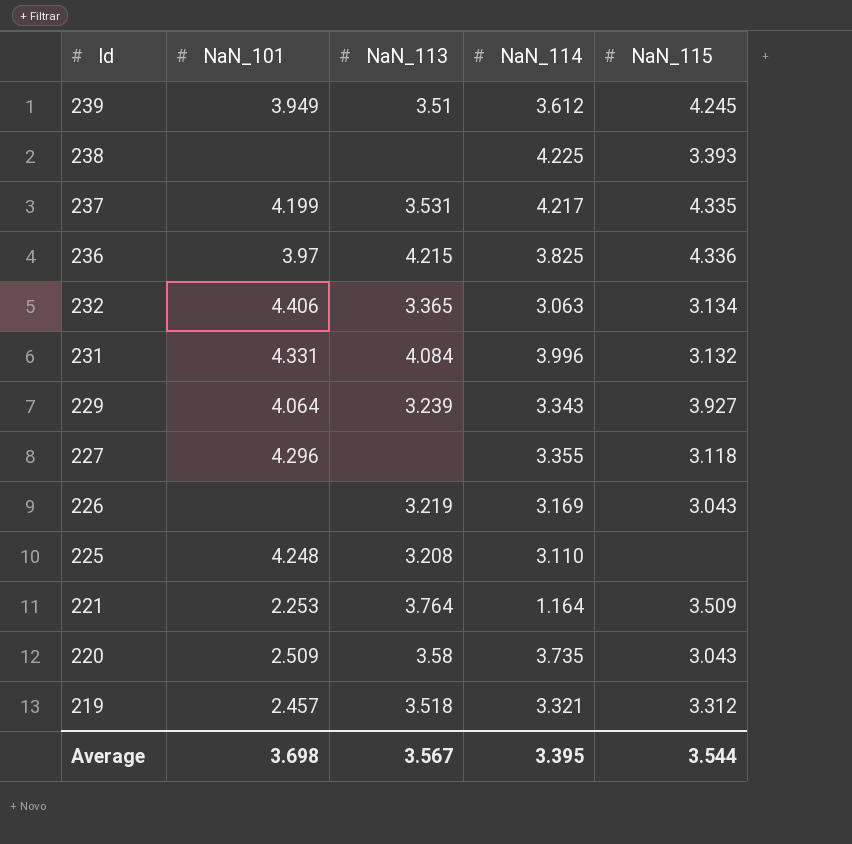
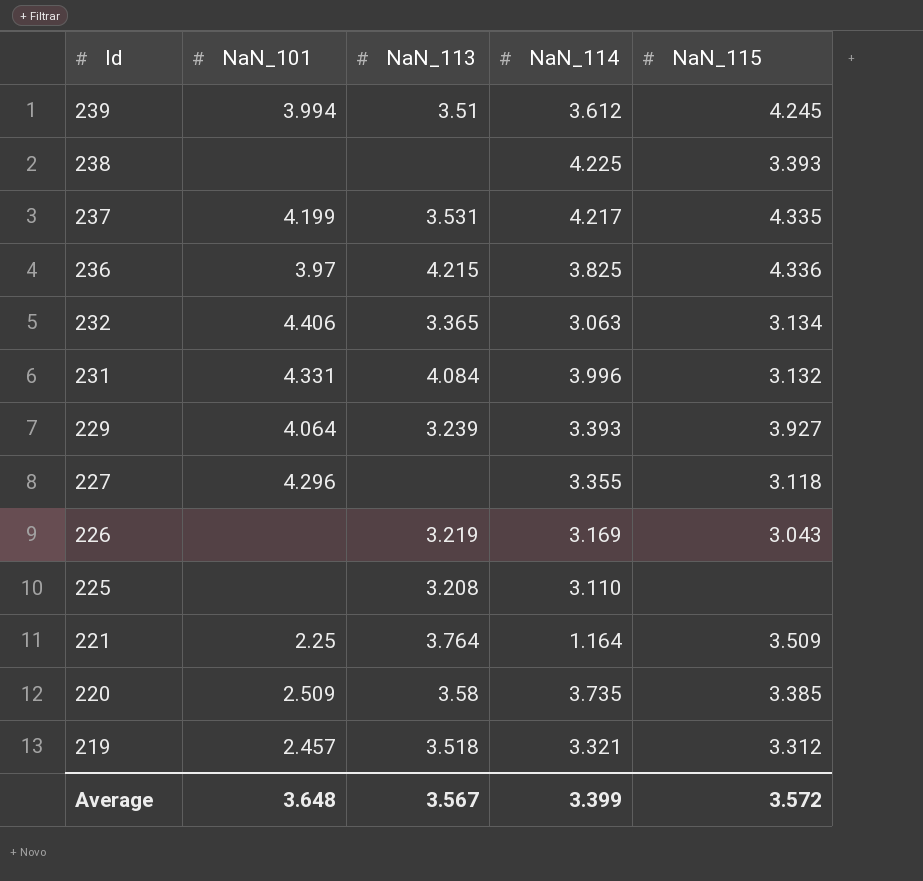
239 | NaN_101: 3.949 -> 3.994
229 | NaN_114: 3.343 -> 3.393
225 | NaN_101: 4.248 -> none
221 | NaN_101: 2.253 -> 2.25
220 | NaN_115: 3.043 -> 3.385
Average | NaN_101: 3.698 -> 3.648
Average | NaN_114: 3.395 -> 3.399
Average | NaN_115: 3.544 -> 3.572

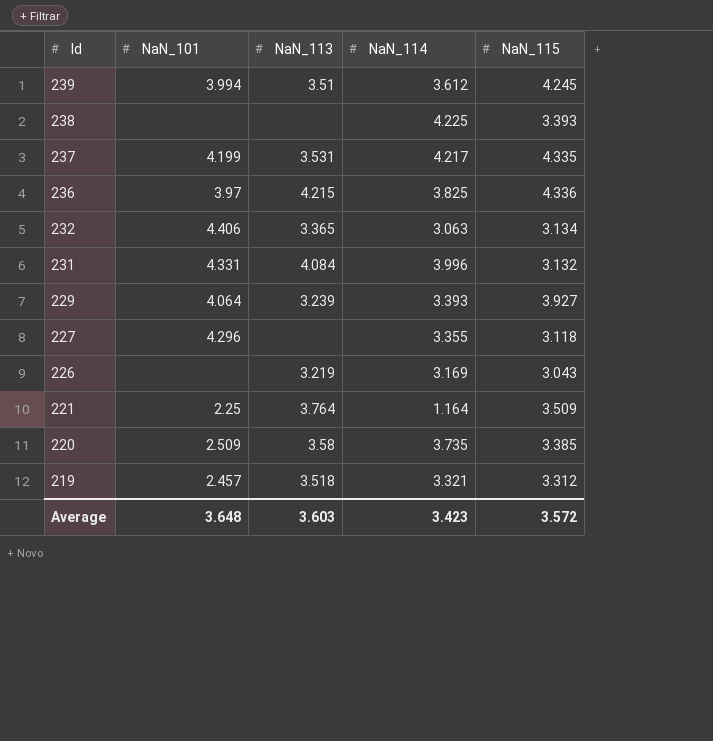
row 225: none | 3.208 | 3.110 | none -> none
Average | NaN_113: 3.567 -> 3.603
Average | NaN_114: 3.399 -> 3.423

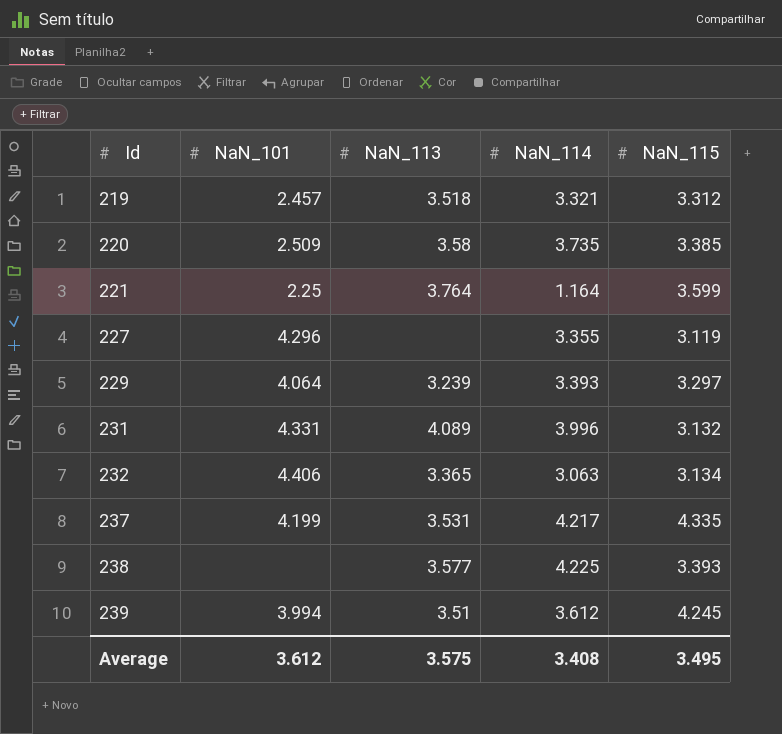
row order: Id descending -> Id ascending
row 236: 3.97 | 4.215 | 3.825 | 4.336 -> none
row 226: none | 3.219 | 3.169 | 3.043 -> none
221 | NaN_115: 3.509 -> 3.599
227 | NaN_115: 3.118 -> 3.119
229 | NaN_115: 3.927 -> 3.297
231 | NaN_113: 4.084 -> 4.089
238 | NaN_113: none -> 3.577
Average | NaN_101: 3.648 -> 3.612
Average | NaN_113: 3.603 -> 3.575
Average | NaN_114: 3.423 -> 3.408
Average | NaN_115: 3.572 -> 3.495

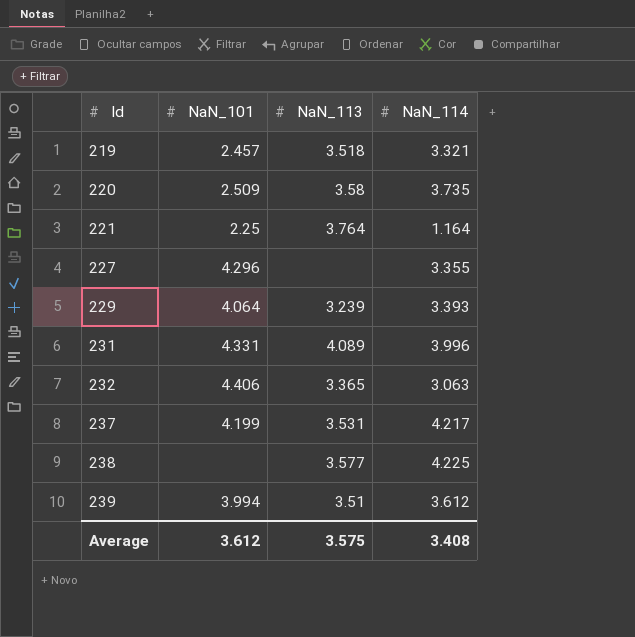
column NaN_115 | position: 5 -> none

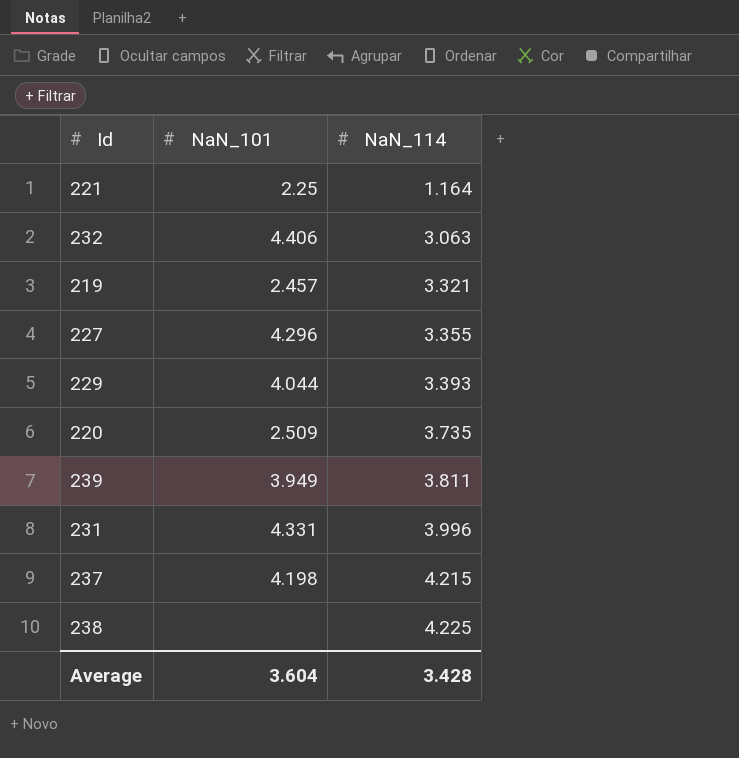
row order: Id ascending -> NaN_114 ascending
column NaN_113 | position: 3 -> none
229 | NaN_101: 4.064 -> 4.044
239 | NaN_101: 3.994 -> 3.949
239 | NaN_114: 3.612 -> 3.811
237 | NaN_101: 4.199 -> 4.198
237 | NaN_114: 4.217 -> 4.215
Average | NaN_101: 3.612 -> 3.604
Average | NaN_114: 3.408 -> 3.428

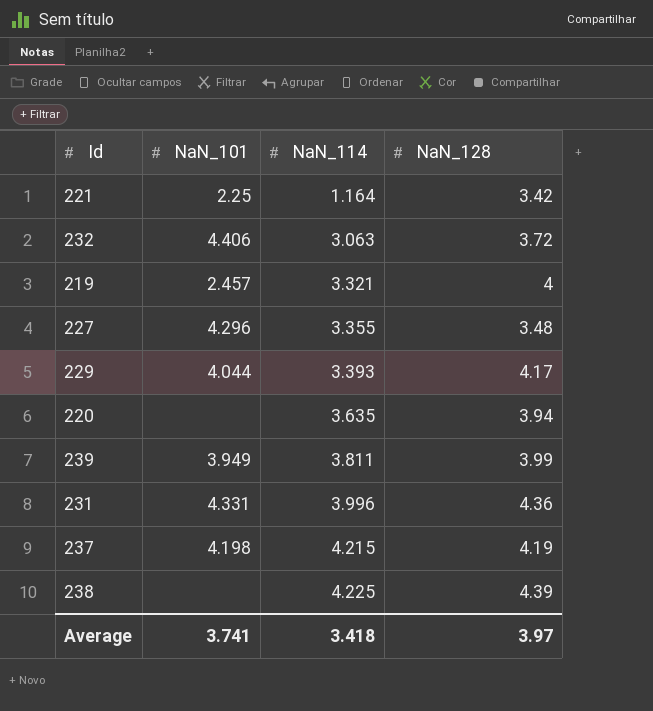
column NaN_128 | position: none -> 4
220 | NaN_101: 2.509 -> none
220 | NaN_114: 3.735 -> 3.635
Average | NaN_101: 3.604 -> 3.741
Average | NaN_114: 3.428 -> 3.418

